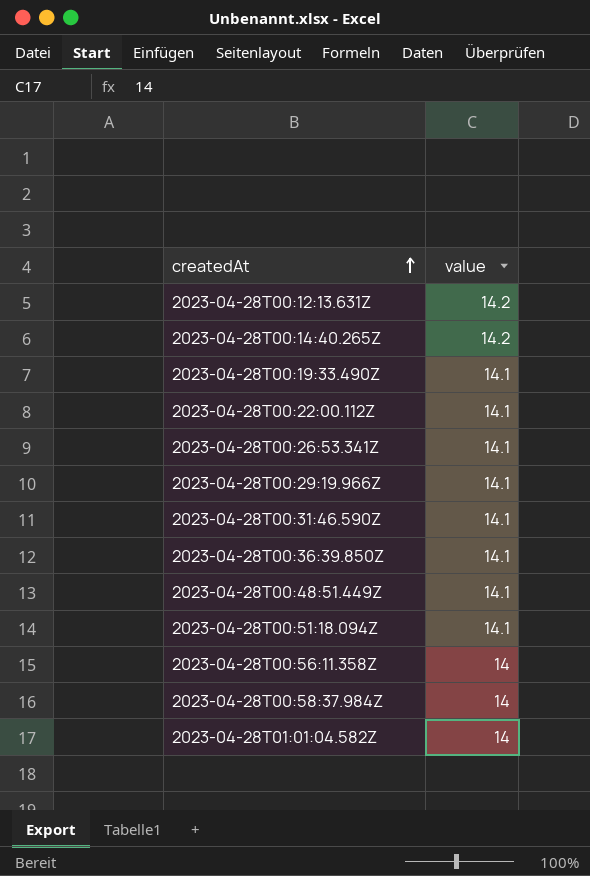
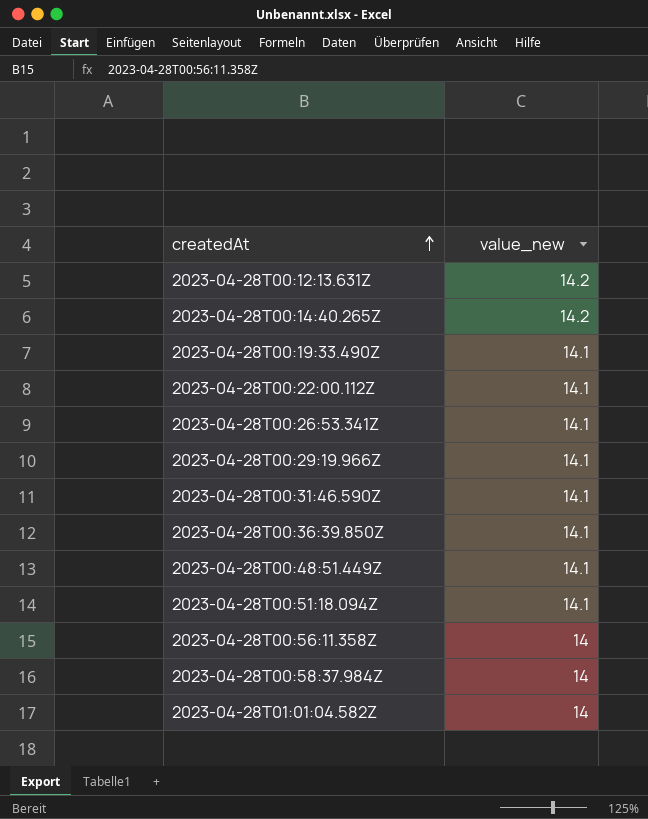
column name: value -> value_new

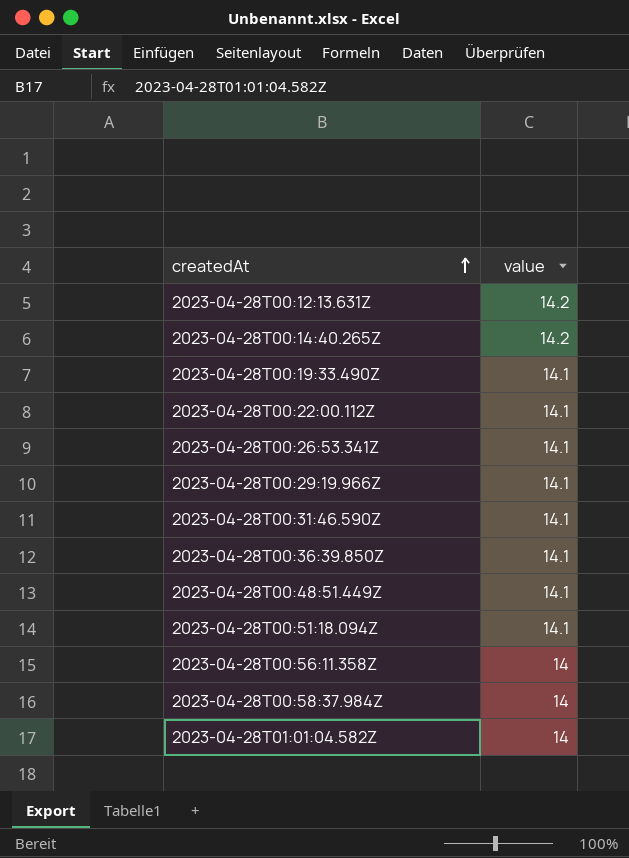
column name: value_new -> value

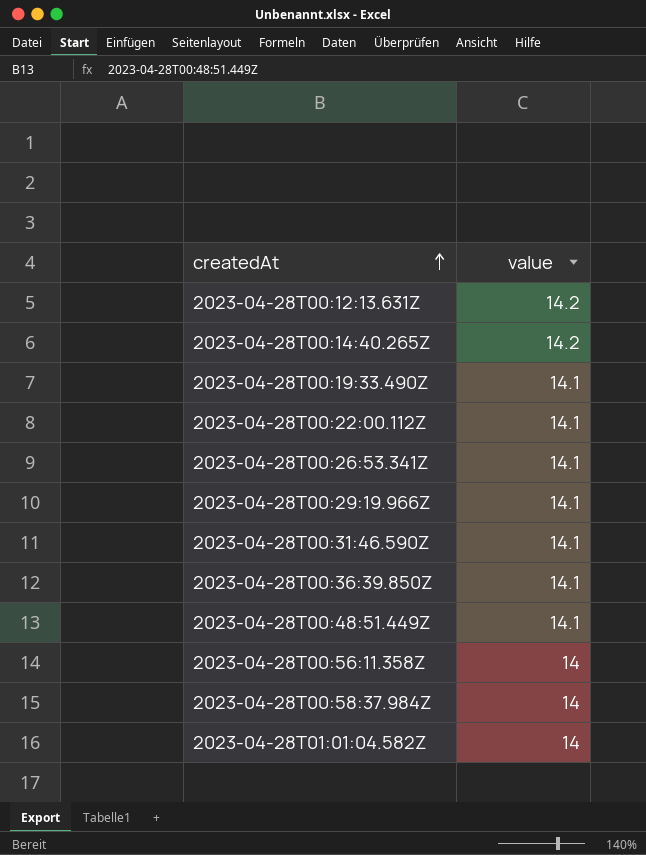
row 2023-04-28T00:51:18.094Z: 14.1 -> none

